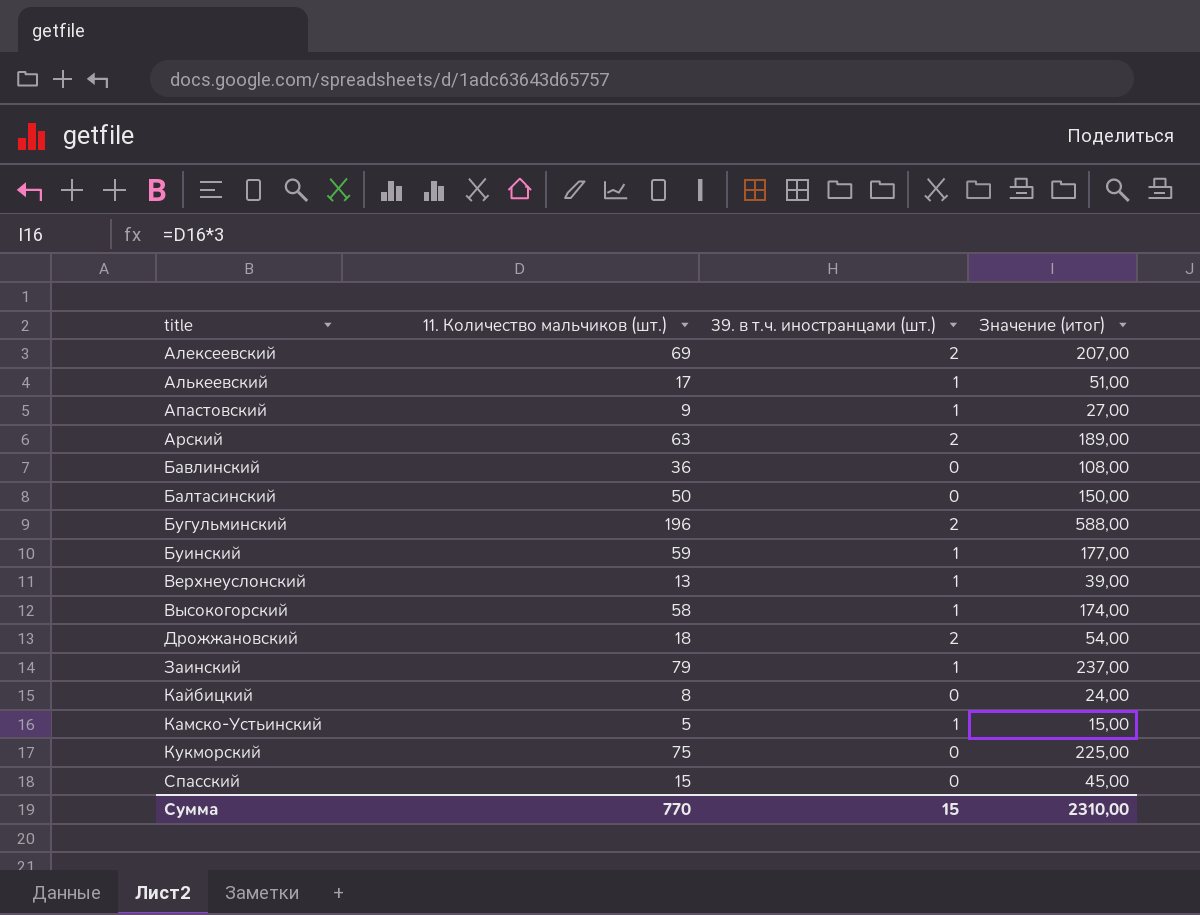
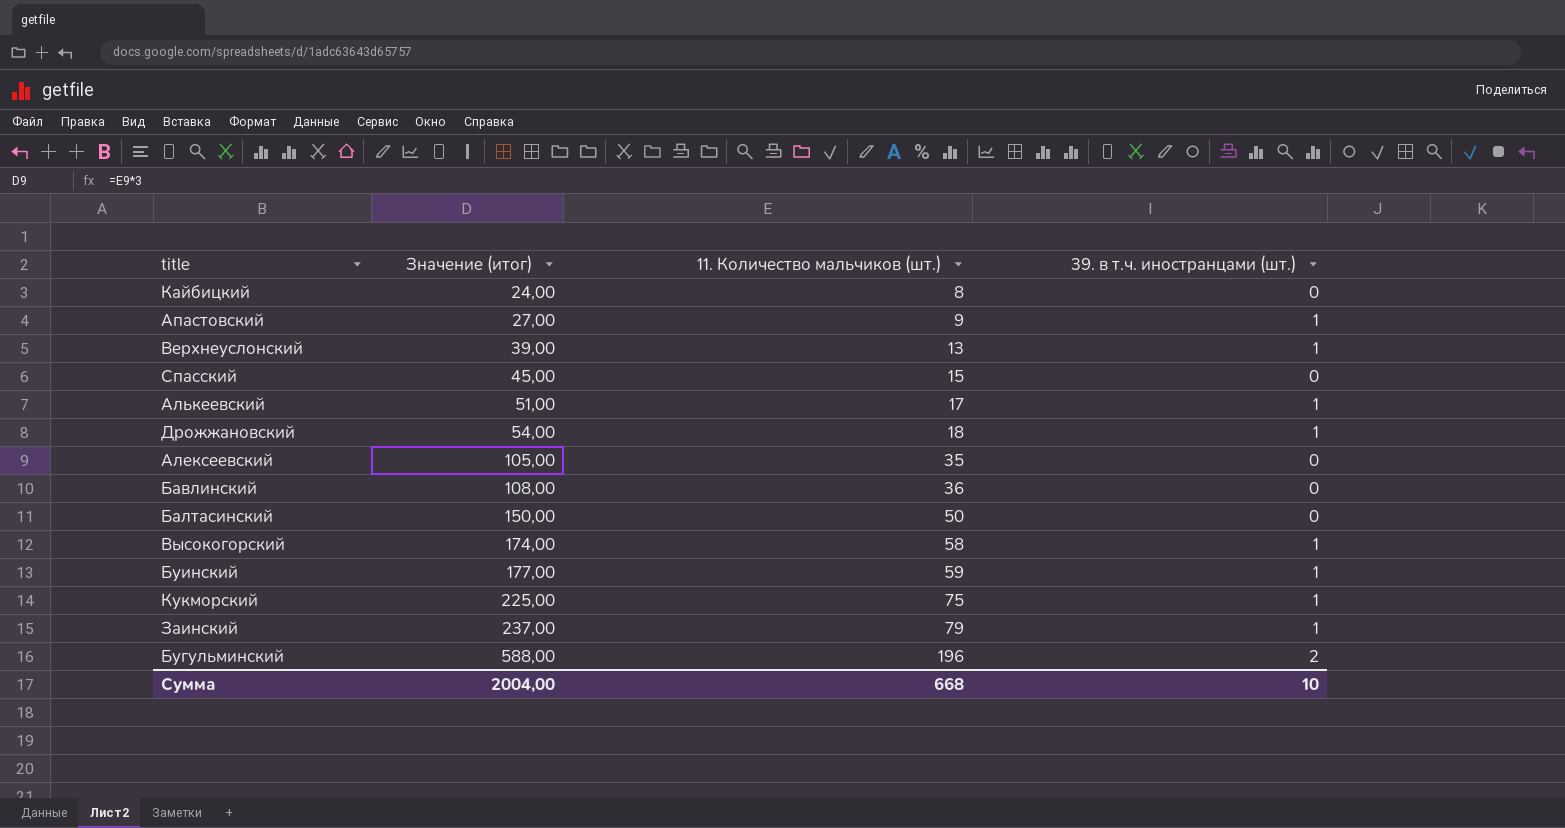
row order: title ascending -> Значение (итог) ascending
column Значение (итог) | position: 4 -> 2
row Арский: 63 | 2 | 189,00 -> none
row Камско-Устьинский: 5 | 1 | 15,00 -> none
Дрожжановский | 39. в т.ч. иностранцами (шт.): 2 -> 1
Алексеевский | Значение (итог): 207,00 -> 105,00
Алексеевский | 11. Количество мальчиков (шт.): 69 -> 35
Алексеевский | 39. в т.ч. иностранцами (шт.): 2 -> 0
Кукморский | 39. в т.ч. иностранцами (шт.): 0 -> 1
Сумма | Значение (итог): 2310,00 -> 2004,00
Сумма | 11. Количество мальчиков (шт.): 770 -> 668
Сумма | 39. в т.ч. иностранцами (шт.): 15 -> 10

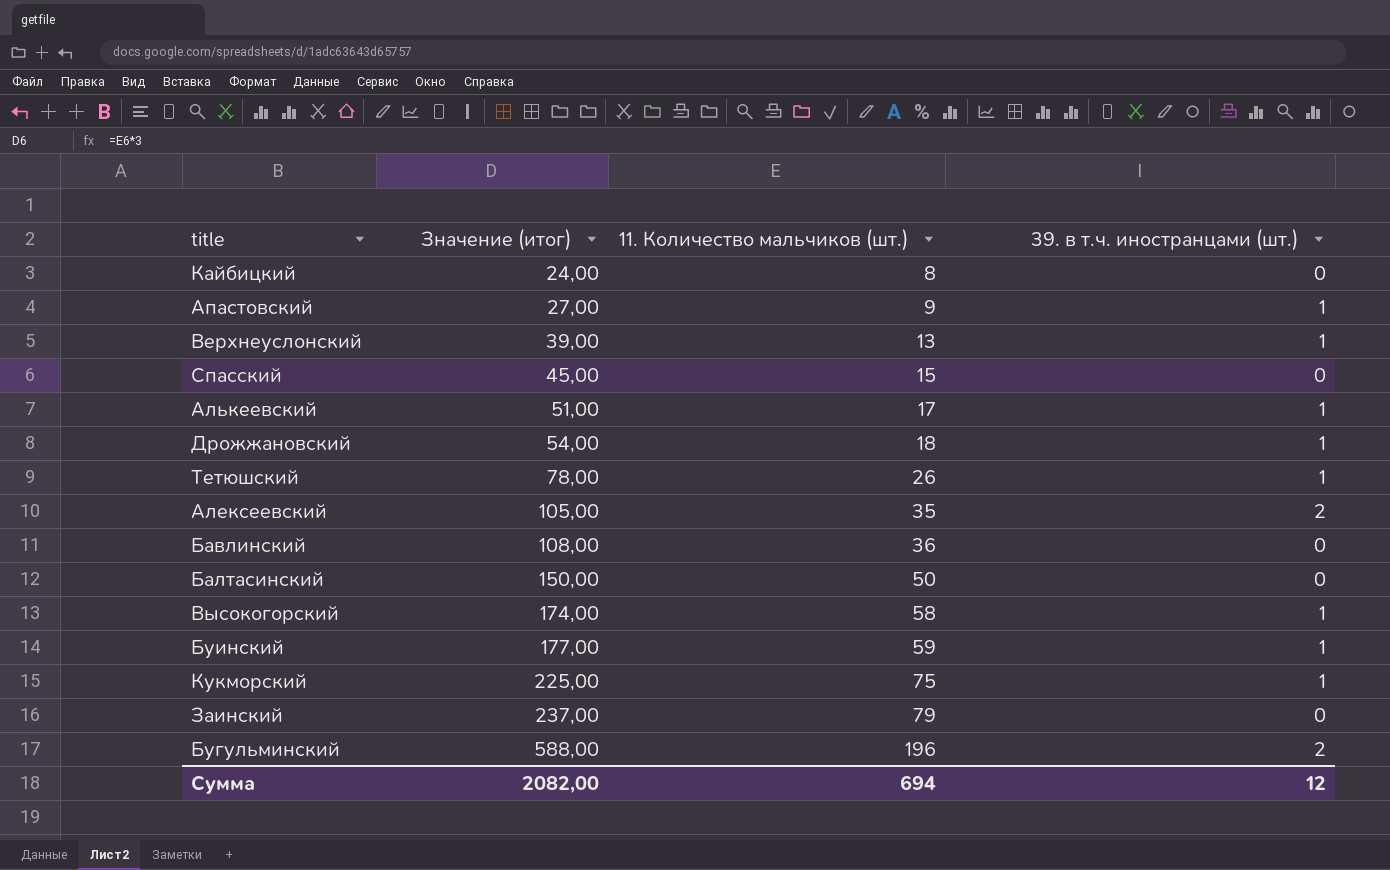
row Тетюшский: none -> 78,00 | 26 | 1
Алексеевский | 39. в т.ч. иностранцами (шт.): 0 -> 2
Заинский | 39. в т.ч. иностранцами (шт.): 1 -> 0
Сумма | Значение (итог): 2004,00 -> 2082,00
Сумма | 11. Количество мальчиков (шт.): 668 -> 694
Сумма | 39. в т.ч. иностранцами (шт.): 10 -> 12

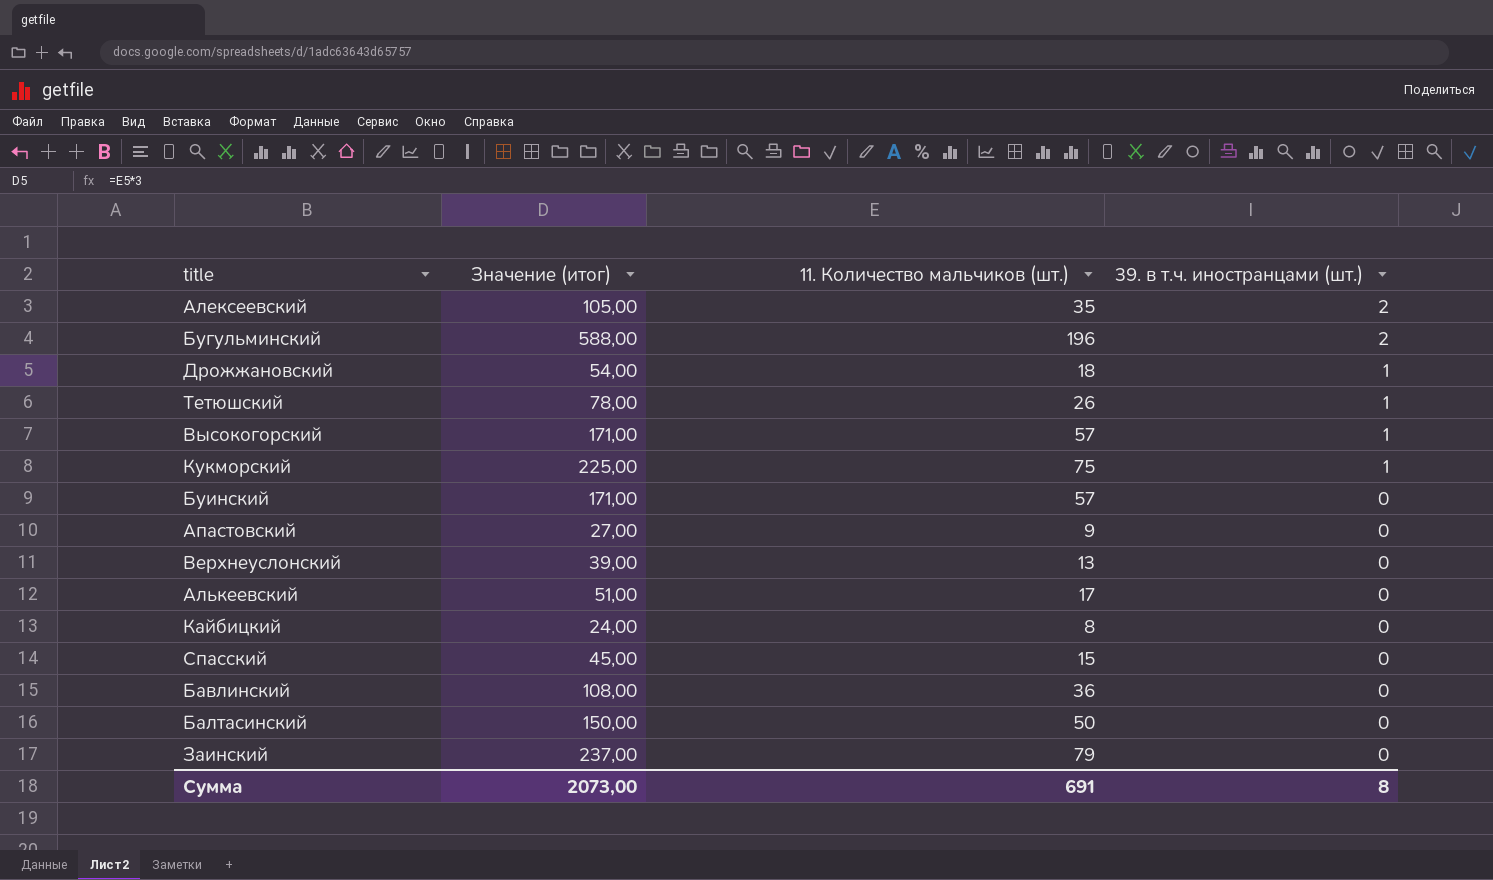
row order: Значение (итог) ascending -> 39. в т.ч. иностранцами (шт.) descending
Высокогорский | Значение (итог): 174,00 -> 171,00
Высокогорский | 11. Количество мальчиков (шт.): 58 -> 57
Буинский | Значение (итог): 177,00 -> 171,00
Буинский | 11. Количество мальчиков (шт.): 59 -> 57
Буинский | 39. в т.ч. иностранцами (шт.): 1 -> 0
Апастовский | 39. в т.ч. иностранцами (шт.): 1 -> 0
Верхнеуслонский | 39. в т.ч. иностранцами (шт.): 1 -> 0
Алькеевский | 39. в т.ч. иностранцами (шт.): 1 -> 0
Сумма | Значение (итог): 2082,00 -> 2073,00
Сумма | 11. Количество мальчиков (шт.): 694 -> 691
Сумма | 39. в т.ч. иностранцами (шт.): 12 -> 8

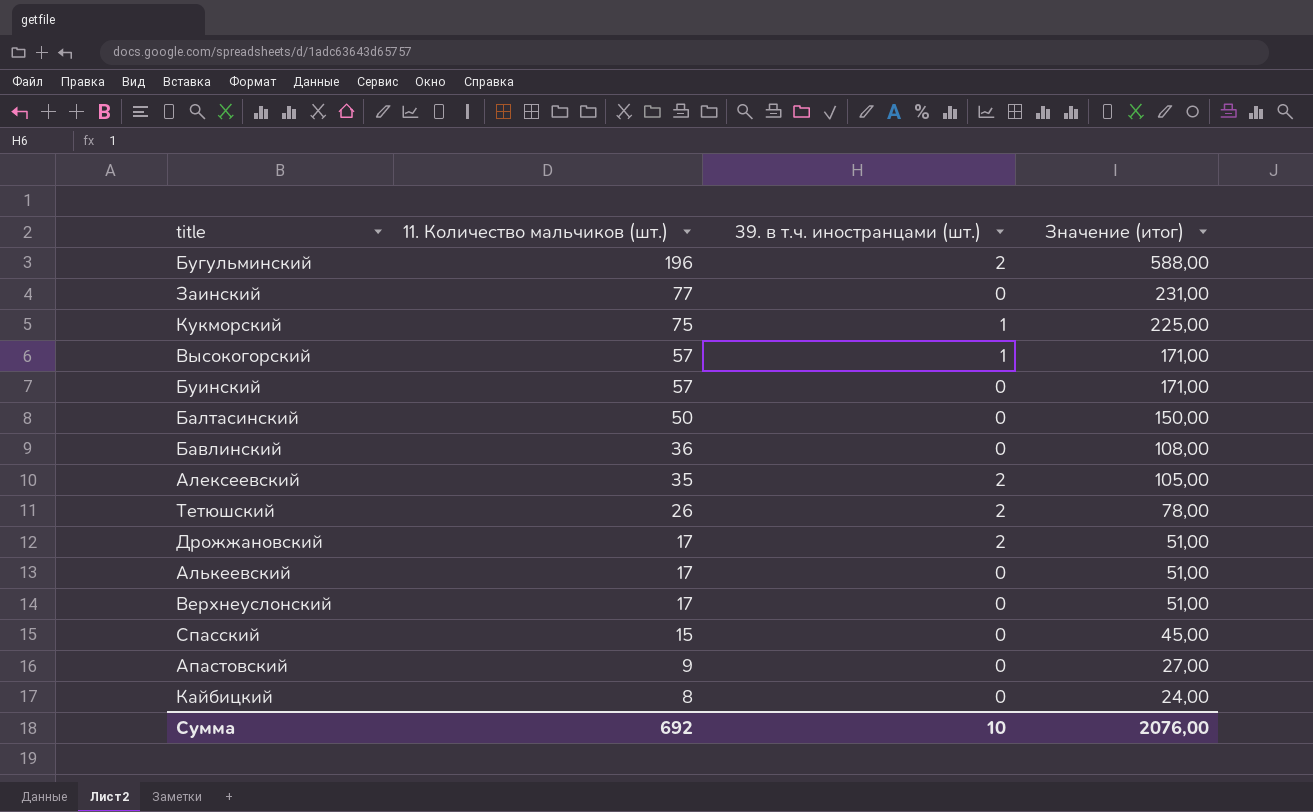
row order: 39. в т.ч. иностранцами (шт.) descending -> 11. Количество мальчиков (шт.) descending
column Значение (итог) | position: 2 -> 4
Заинский | 11. Количество мальчиков (шт.): 79 -> 77
Заинский | Значение (итог): 237,00 -> 231,00
Тетюшский | 39. в т.ч. иностранцами (шт.): 1 -> 2
Дрожжановский | 11. Количество мальчиков (шт.): 18 -> 17
Дрожжановский | 39. в т.ч. иностранцами (шт.): 1 -> 2
Дрожжановский | Значение (итог): 54,00 -> 51,00
Верхнеуслонский | 11. Количество мальчиков (шт.): 13 -> 17
Верхнеуслонский | Значение (итог): 39,00 -> 51,00
Сумма | 11. Количество мальчиков (шт.): 691 -> 692
Сумма | 39. в т.ч. иностранцами (шт.): 8 -> 10
Сумма | Значение (итог): 2073,00 -> 2076,00

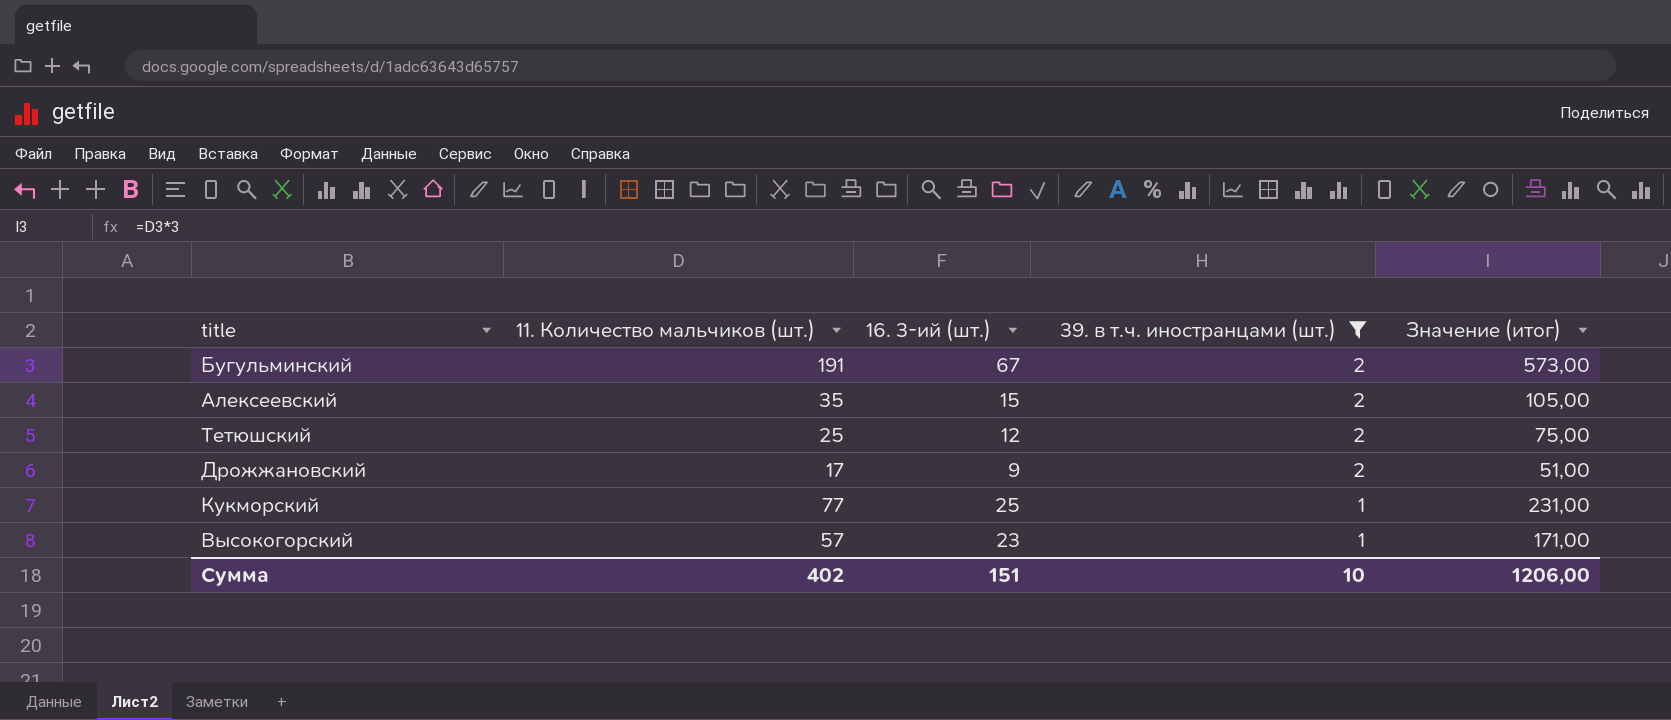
filter: none -> 39. в т.ч. иностранцами (шт.) != 0
row order: 11. Количество мальчиков (шт.) descending -> 39. в т.ч. иностранцами (шт.) descending
column 16. 3-ий (шт.) | position: none -> 3
Бугульминский | 11. Количество мальчиков (шт.): 196 -> 191
Бугульминский | Значение (итог): 588,00 -> 573,00
Тетюшский | 11. Количество мальчиков (шт.): 26 -> 25
Тетюшский | Значение (итог): 78,00 -> 75,00
Кукморский | 11. Количество мальчиков (шт.): 75 -> 77
Кукморский | Значение (итог): 225,00 -> 231,00
Сумма | 11. Количество мальчиков (шт.): 692 -> 402
Сумма | Значение (итог): 2076,00 -> 1206,00

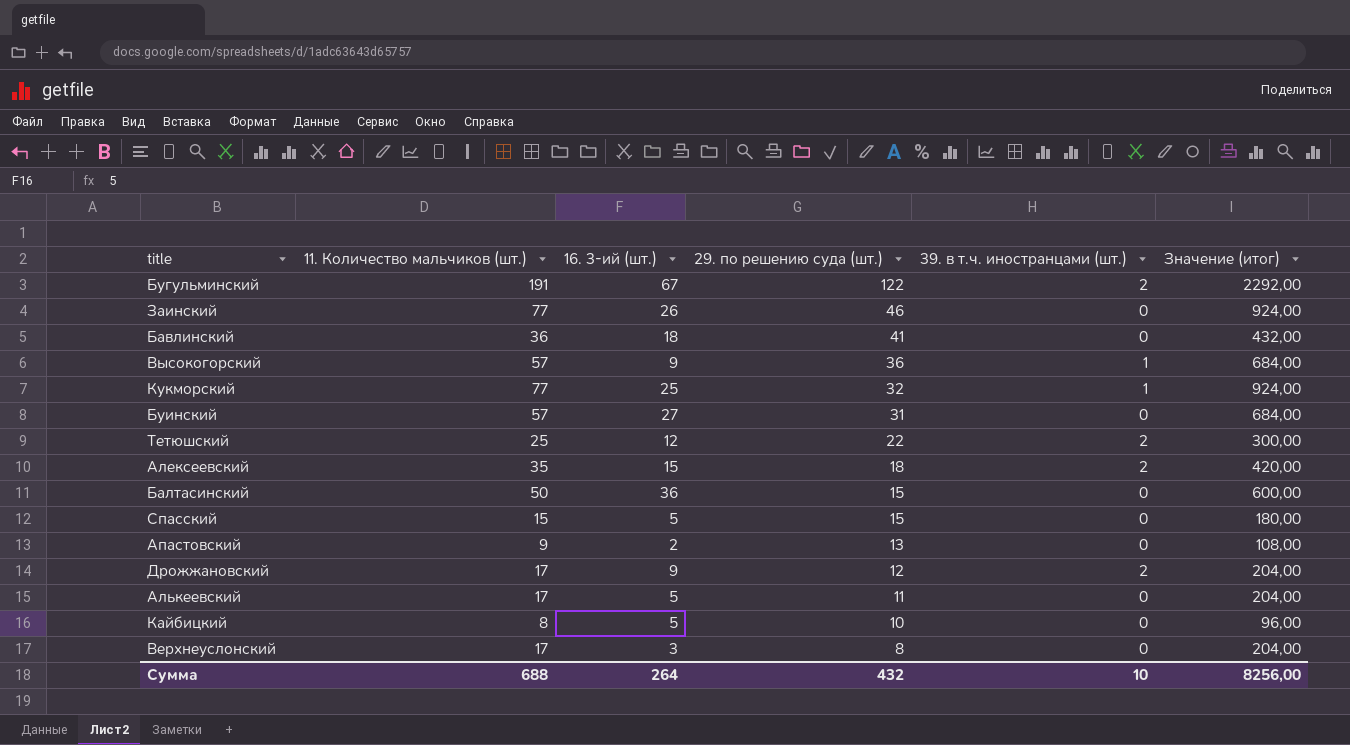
filter: 39. в т.ч. иностранцами (шт.) != 0 -> none
row order: 39. в т.ч. иностранцами (шт.) descending -> 29. по решению суда (шт.) descending
column 29. по решению суда (шт.) | position: none -> 4
column Значение (итог) | formula: [11. Количество мальчиков (шт.)] * 3 -> [11. Количество мальчиков (шт.)] * 12
Высокогорский | 16. 3-ий (шт.): 23 -> 9
Сумма | 11. Количество мальчиков (шт.): 402 -> 688
Сумма | 16. 3-ий (шт.): 151 -> 264
Сумма | Значение (итог): 1206,00 -> 8256,00

